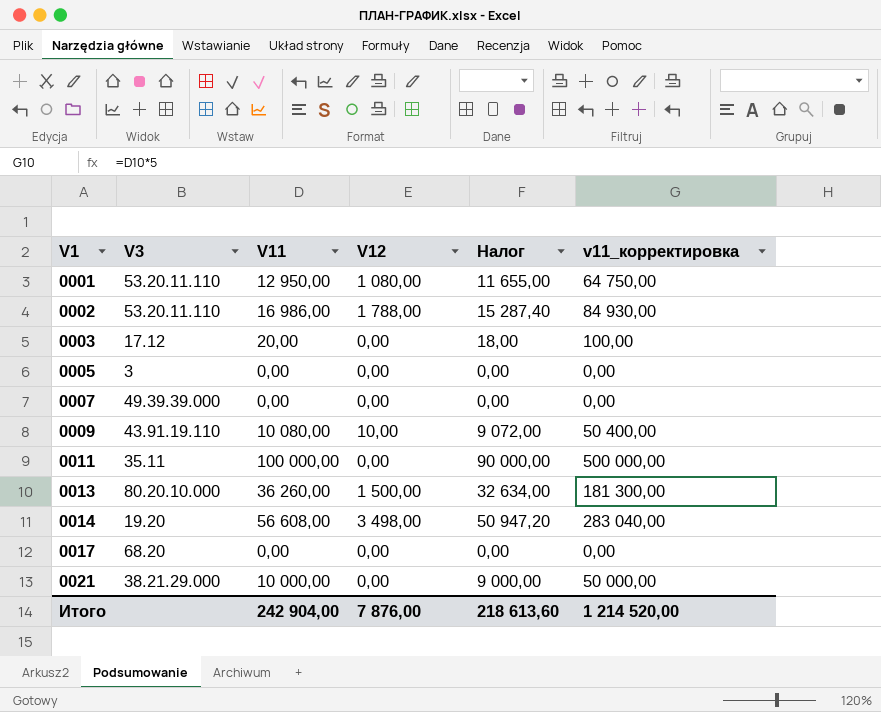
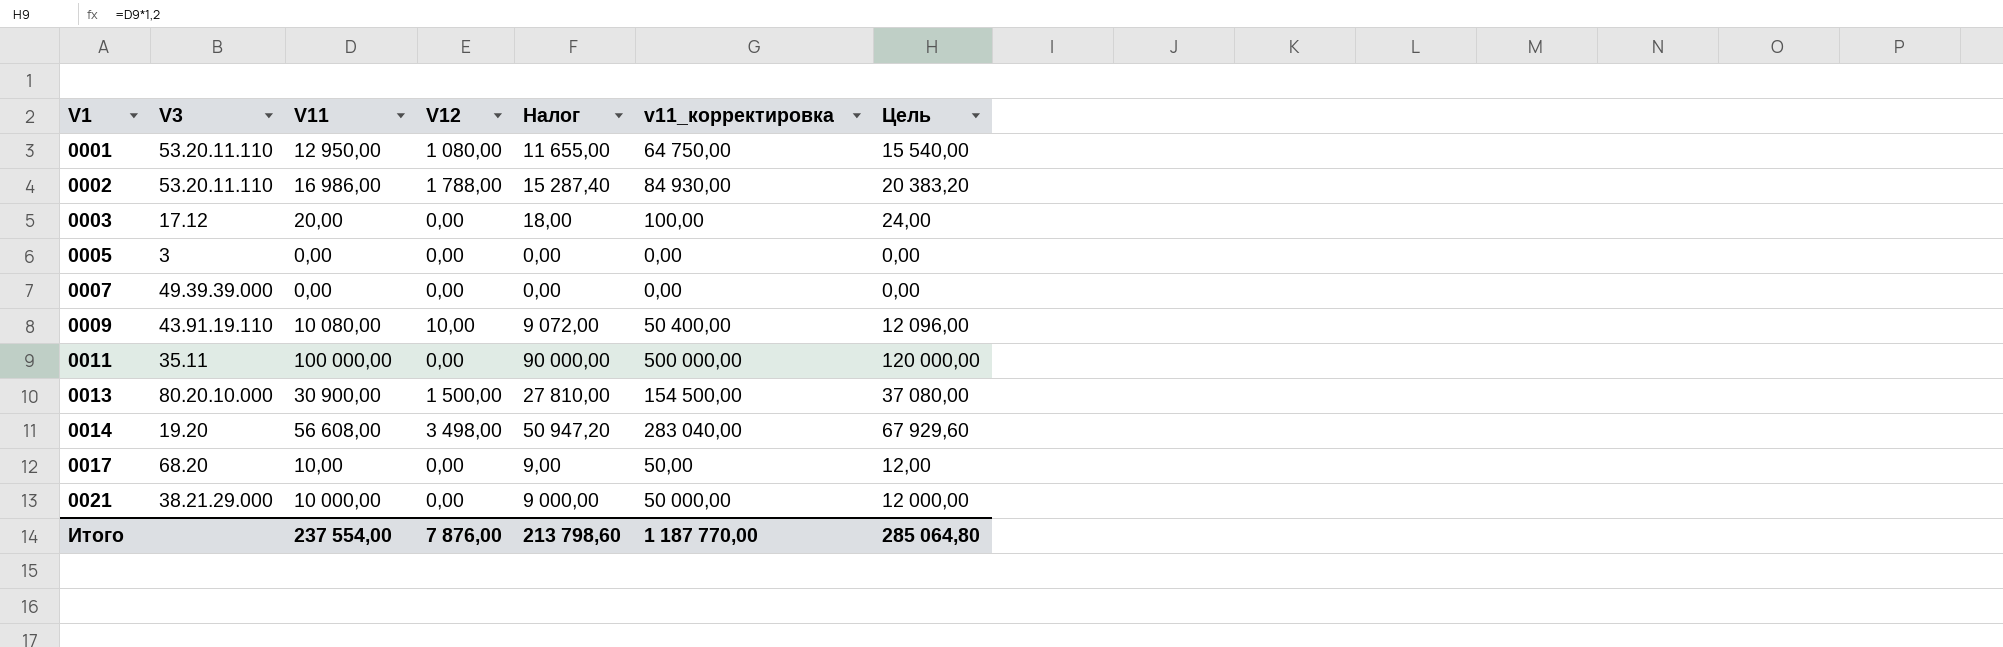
column Цель | formula: none -> [V11] * 1,2
0013 | V11: 36 260,00 -> 30 900,00
0013 | Налог: 32 634,00 -> 27 810,00
0013 | v11_корректировка: 181 300,00 -> 154 500,00
0017 | V11: 0,00 -> 10,00
0017 | Налог: 0,00 -> 9,00
0017 | v11_корректировка: 0,00 -> 50,00
Итого | V11: 242 904,00 -> 237 554,00
Итого | Налог: 218 613,60 -> 213 798,60
Итого | v11_корректировка: 1 214 520,00 -> 1 187 770,00

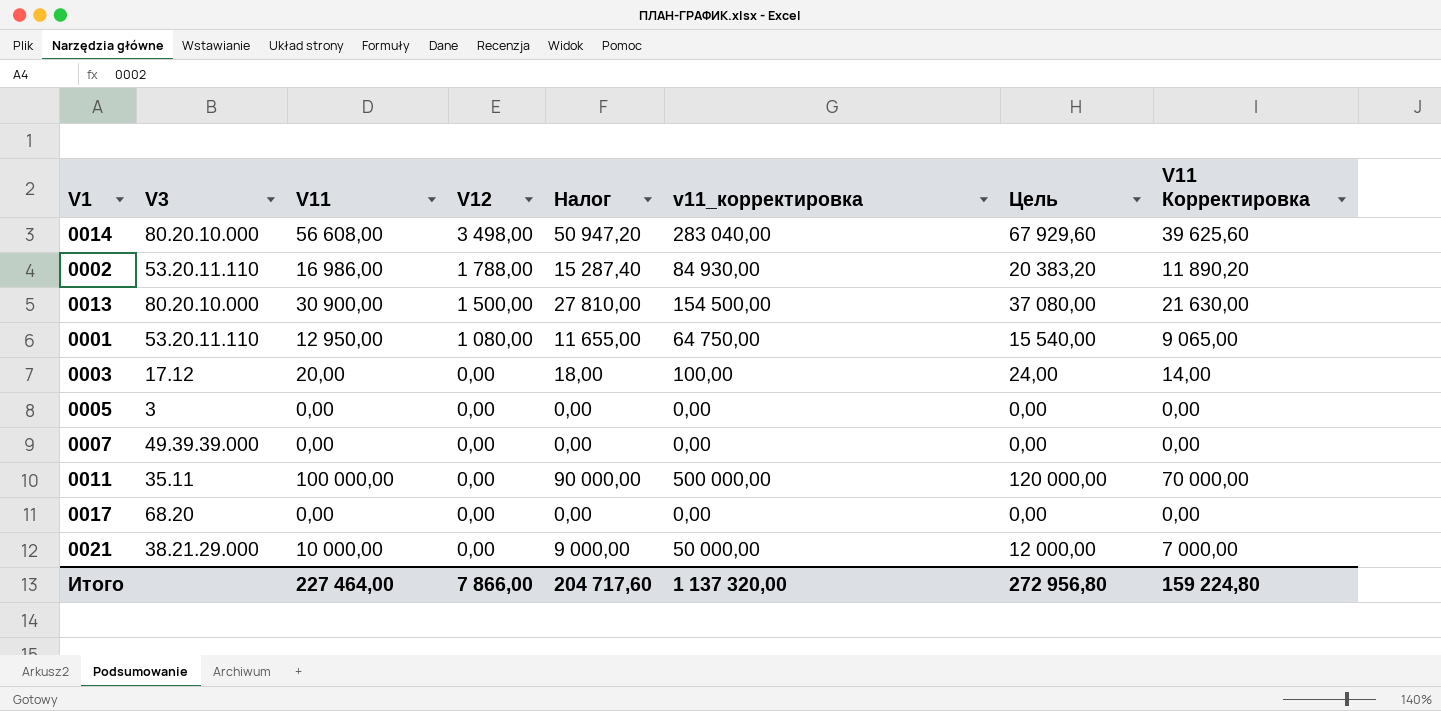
row order: V1 ascending -> V12 descending
column V11 Корректировка | formula: none -> [V11] * 0,7
row 0009: 43.91.19.110 | 10 080,00 | 10,00 | 9 072,00 | 50 400,00 | 12 096,00 -> none
0014 | V3: 19.20 -> 80.20.10.000
0017 | V11: 10,00 -> 0,00
0017 | Налог: 9,00 -> 0,00
0017 | v11_корректировка: 50,00 -> 0,00
0017 | Цель: 12,00 -> 0,00
Итого | V11: 237 554,00 -> 227 464,00
Итого | V12: 7 876,00 -> 7 866,00
Итого | Налог: 213 798,60 -> 204 717,60
Итого | v11_корректировка: 1 187 770,00 -> 1 137 320,00
Итого | Цель: 285 064,80 -> 272 956,80

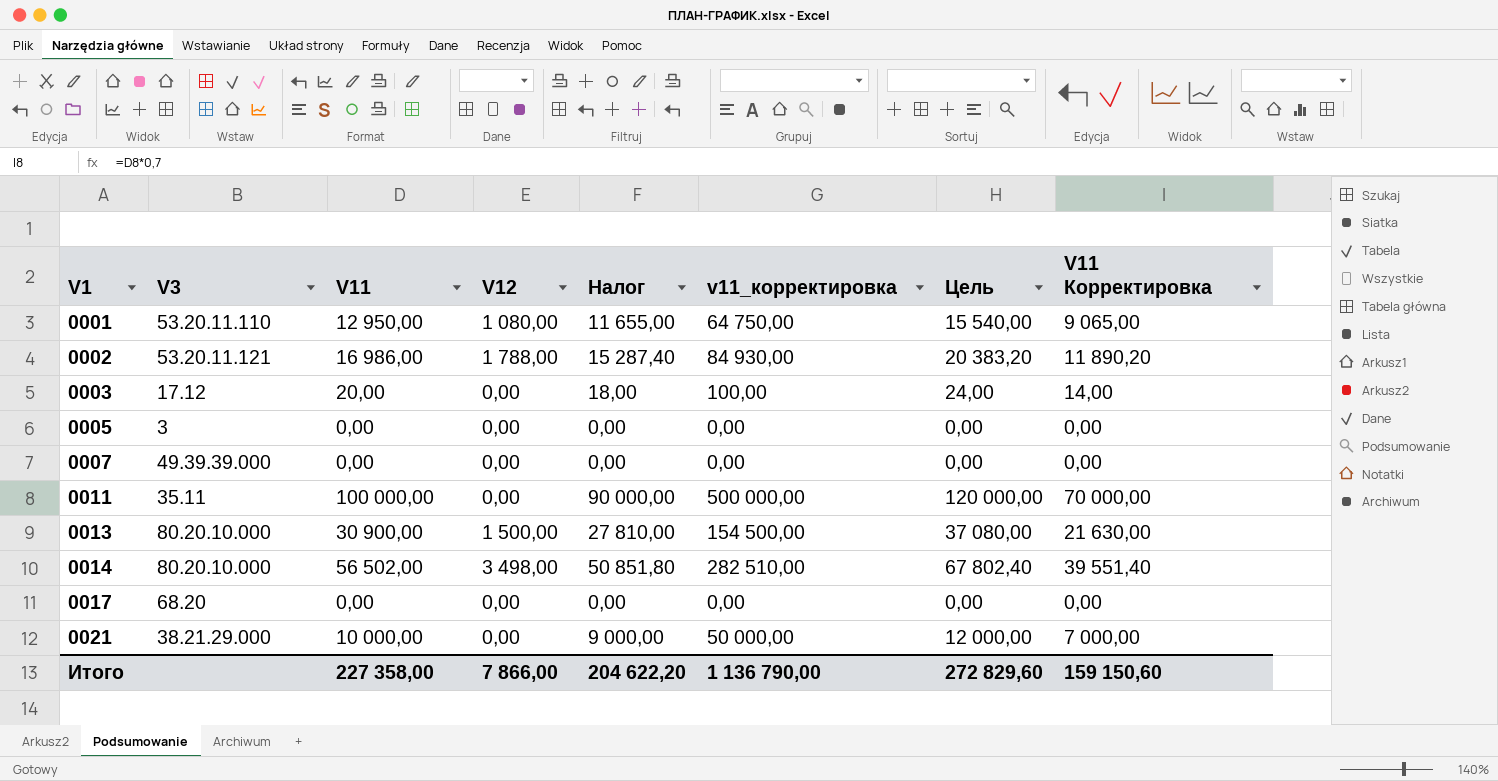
row order: V12 descending -> V1 ascending
0002 | V3: 53.20.11.110 -> 53.20.11.121
0014 | V11: 56 608,00 -> 56 502,00
0014 | Налог: 50 947,20 -> 50 851,80
0014 | v11_корректировка: 283 040,00 -> 282 510,00
0014 | Цель: 67 929,60 -> 67 802,40
0014 | V11 Корректировка: 39 625,60 -> 39 551,40
Итого | V11: 227 464,00 -> 227 358,00
Итого | Налог: 204 717,60 -> 204 622,20
Итого | v11_корректировка: 1 137 320,00 -> 1 136 790,00
Итого | Цель: 272 956,80 -> 272 829,60
Итого | V11 Корректировка: 159 224,80 -> 159 150,60

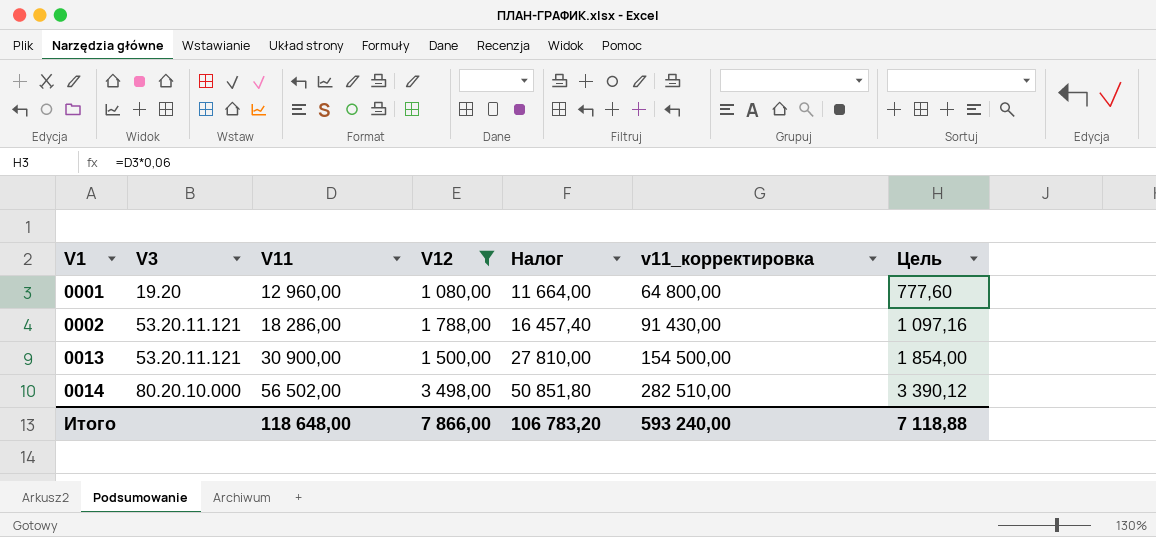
filter: none -> V12 != 0,00
column V11 Корректировка | formula: [V11] * 0,7 -> none
column Цель | formula: [V11] * 1,2 -> [V11] * 0,06
0001 | V3: 53.20.11.110 -> 19.20
0001 | V11: 12 950,00 -> 12 960,00
0001 | Налог: 11 655,00 -> 11 664,00
0001 | v11_корректировка: 64 750,00 -> 64 800,00
0002 | V11: 16 986,00 -> 18 286,00
0002 | Налог: 15 287,40 -> 16 457,40
0002 | v11_корректировка: 84 930,00 -> 91 430,00
0013 | V3: 80.20.10.000 -> 53.20.11.121
Итого | V11: 227 358,00 -> 118 648,00
Итого | Налог: 204 622,20 -> 106 783,20
Итого | v11_корректировка: 1 136 790,00 -> 593 240,00
Итого | Цель: 272 829,60 -> 7 118,88

